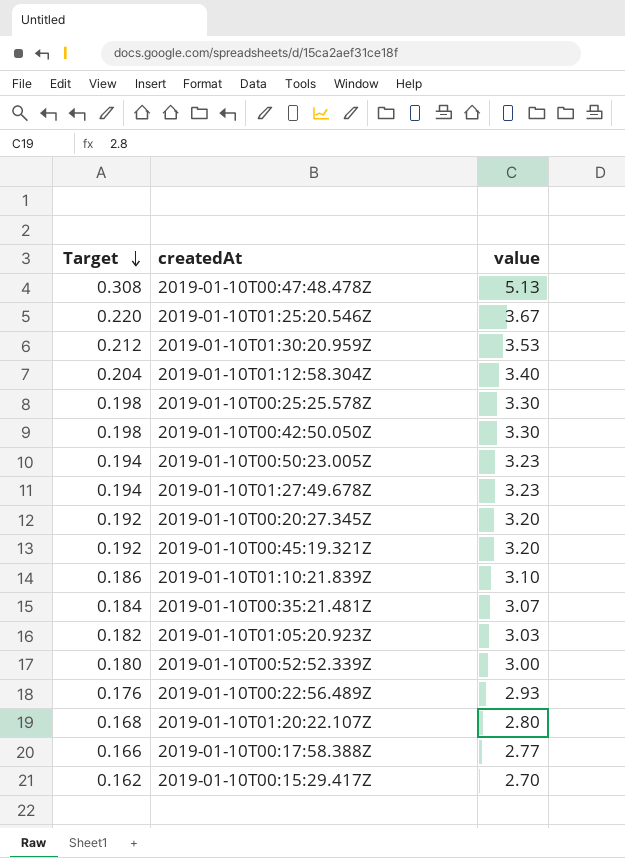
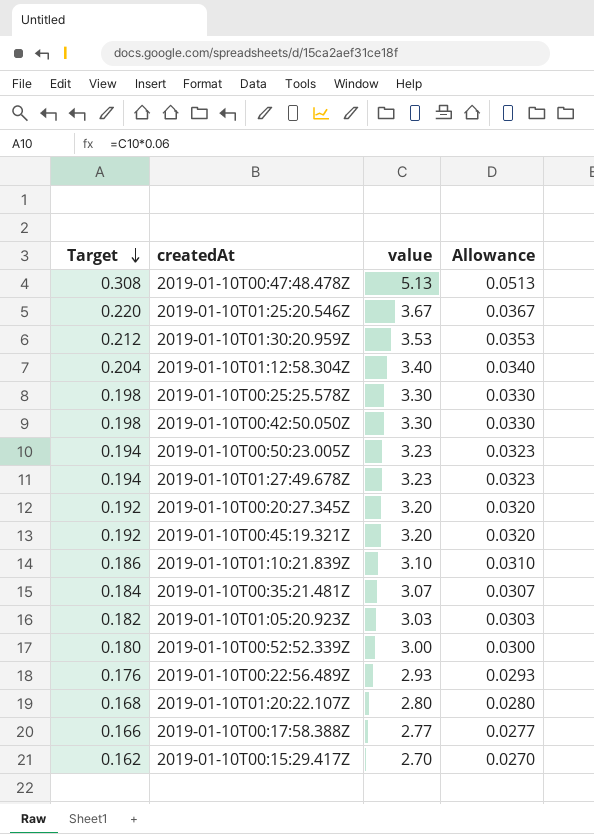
column Allowance | formula: none -> [value] * 0.01

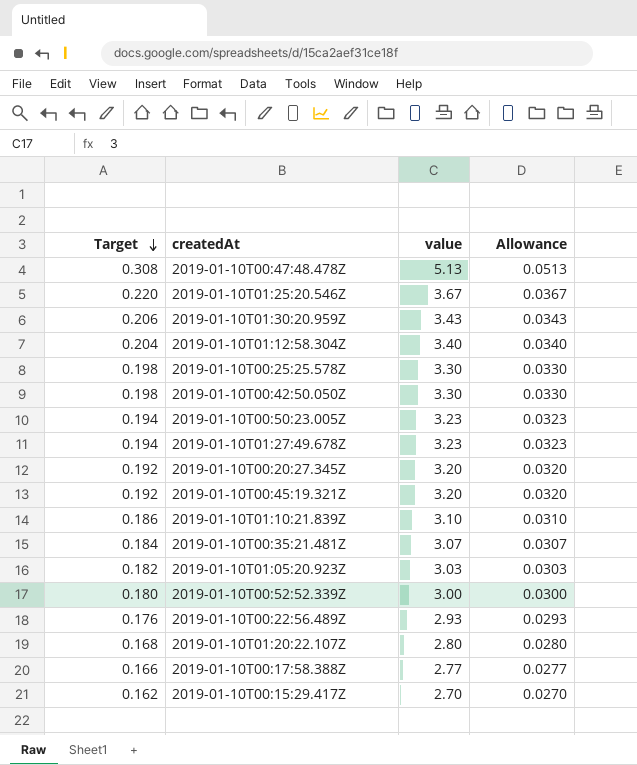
2019-01-10T01:30:20.959Z | Target: 0.212 -> 0.206
2019-01-10T01:30:20.959Z | value: 3.53 -> 3.43
2019-01-10T01:30:20.959Z | Allowance: 0.0353 -> 0.0343

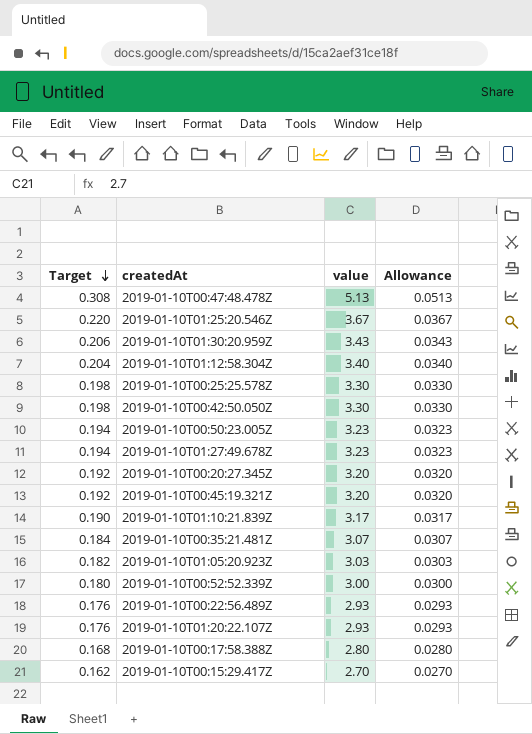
2019-01-10T01:10:21.839Z | Target: 0.186 -> 0.190
2019-01-10T01:10:21.839Z | value: 3.10 -> 3.17
2019-01-10T01:10:21.839Z | Allowance: 0.0310 -> 0.0317
2019-01-10T01:20:22.107Z | Target: 0.168 -> 0.176
2019-01-10T01:20:22.107Z | value: 2.80 -> 2.93
2019-01-10T01:20:22.107Z | Allowance: 0.0280 -> 0.0293
2019-01-10T00:17:58.388Z | Target: 0.166 -> 0.168
2019-01-10T00:17:58.388Z | value: 2.77 -> 2.80
2019-01-10T00:17:58.388Z | Allowance: 0.0277 -> 0.0280

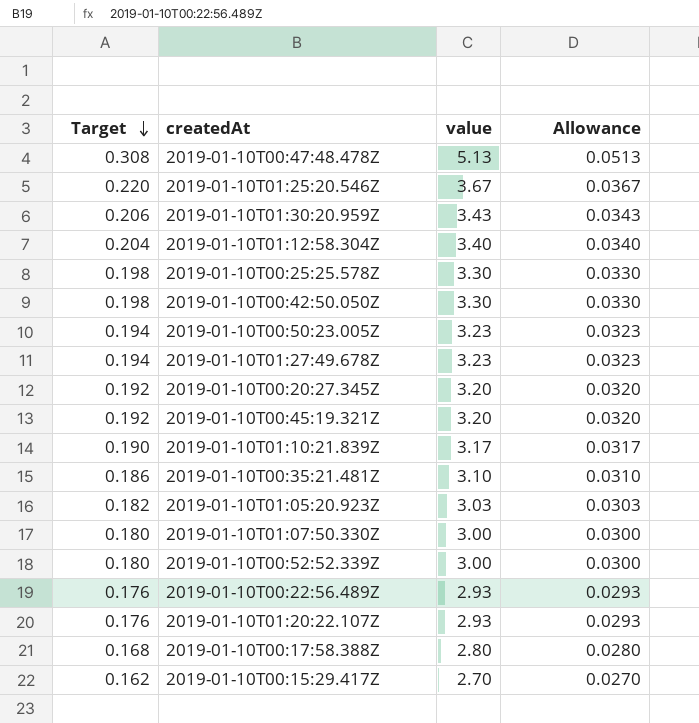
2019-01-10T00:35:21.481Z | Target: 0.184 -> 0.186
2019-01-10T00:35:21.481Z | value: 3.07 -> 3.10
2019-01-10T00:35:21.481Z | Allowance: 0.0307 -> 0.0310
row 2019-01-10T01:07:50.330Z: none -> 0.180 | 3.00 | 0.0300

